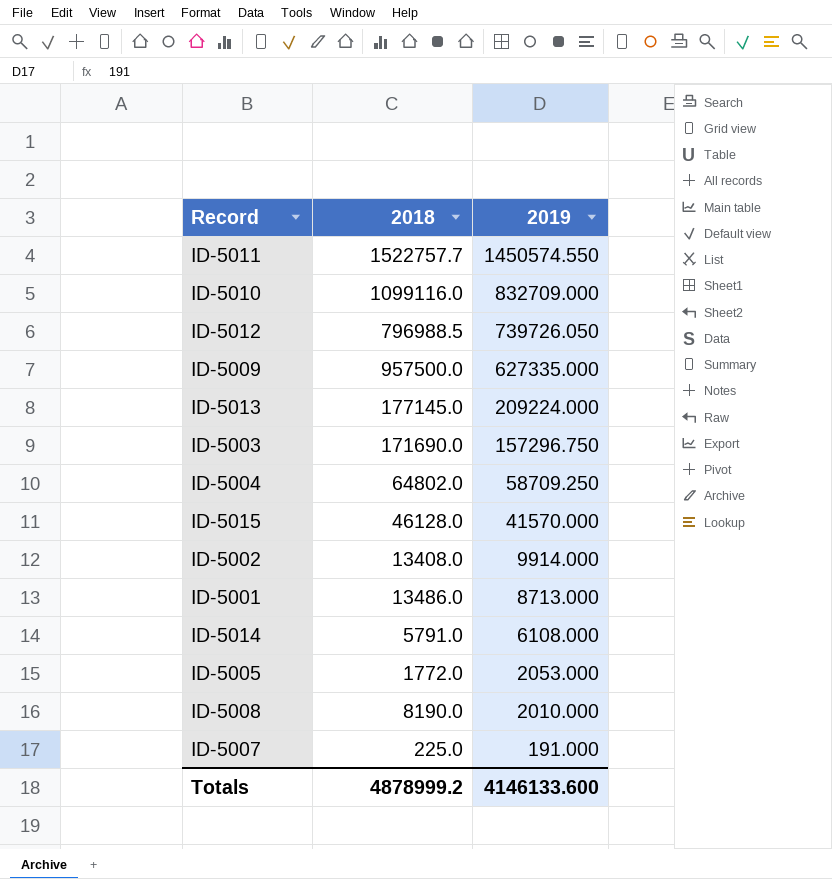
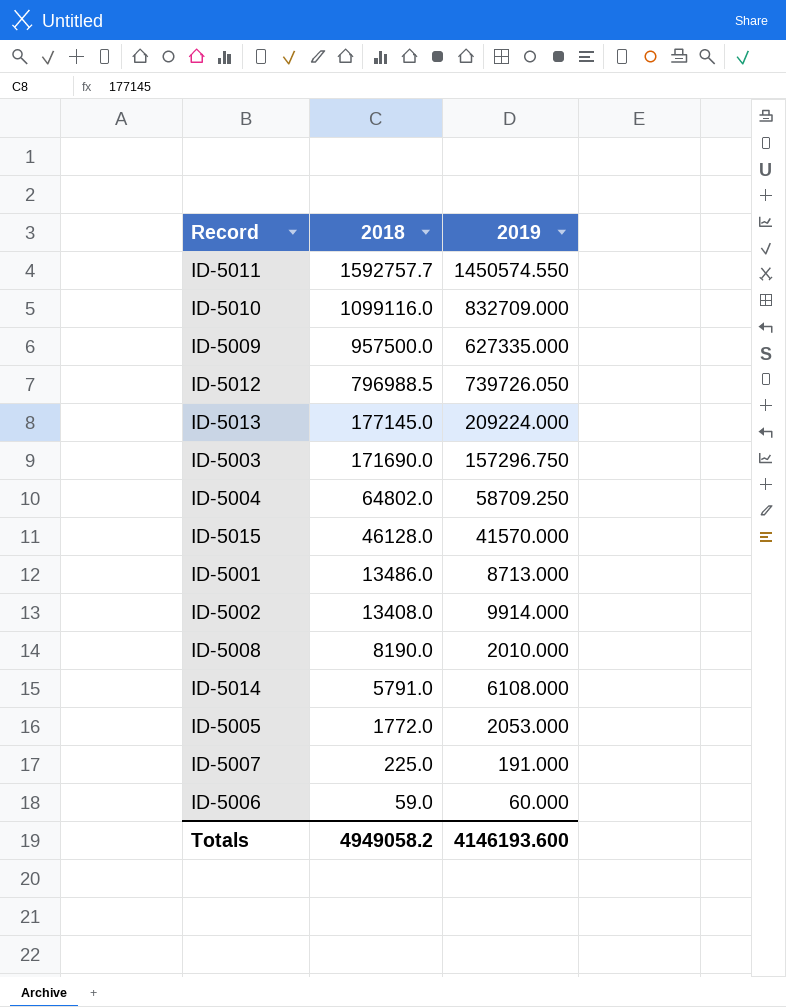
row order: 2019 descending -> 2018 descending
ID-5011 | 2018: 1522757.7 -> 1592757.7
row ID-5006: none -> 59.0 | 60.000
Totals | 2018: 4878999.2 -> 4949058.2
Totals | 2019: 4146133.600 -> 4146193.600

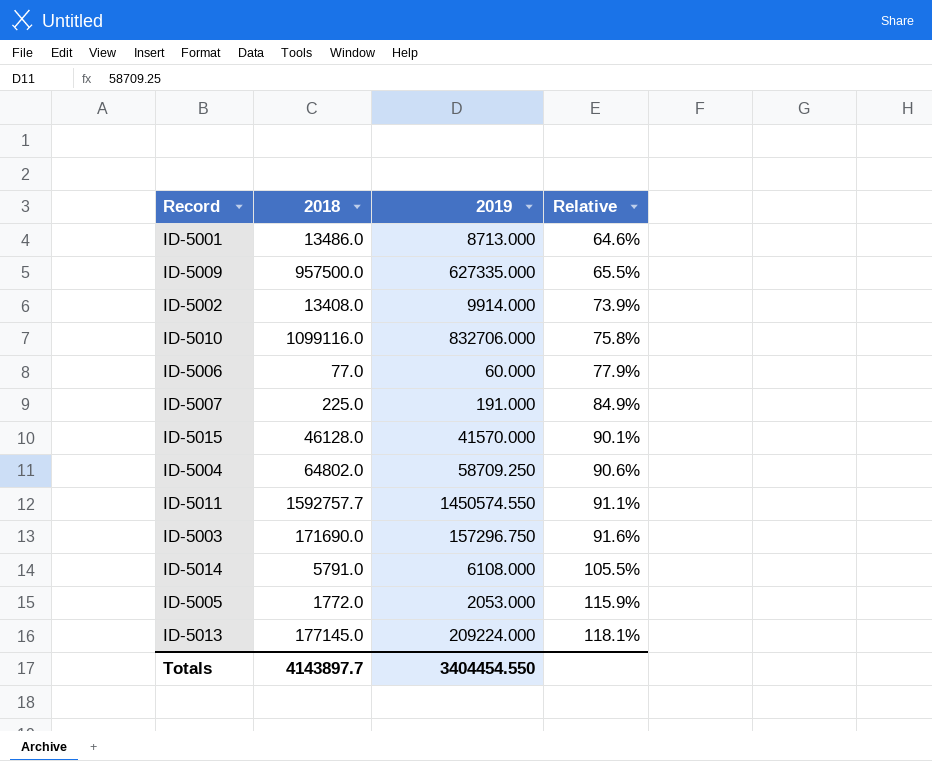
row order: 2018 descending -> Relative ascending
column Relative | formula: none -> [2019] / [2018]
row ID-5012: 796988.5 | 739726.050 -> none
row ID-5008: 8190.0 | 2010.000 -> none
ID-5010 | 2019: 832709.000 -> 832706.000
ID-5006 | 2018: 59.0 -> 77.0
Totals | 2018: 4949058.2 -> 4143897.7
Totals | 2019: 4146193.600 -> 3404454.550

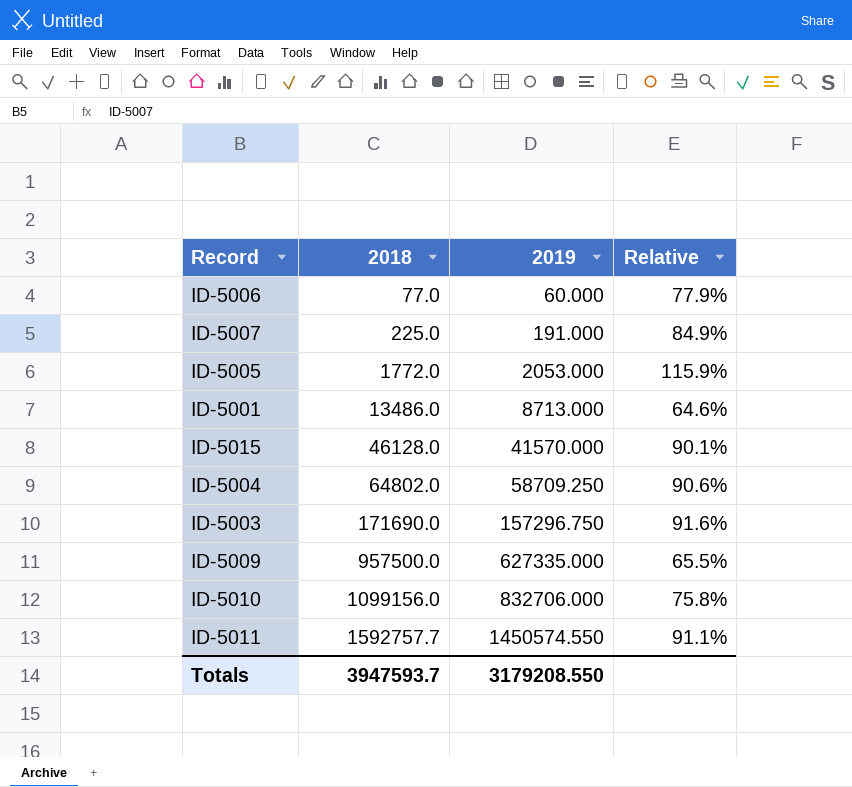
row order: Relative ascending -> 2018 ascending
row ID-5002: 13408.0 | 9914.000 | 73.9% -> none
row ID-5014: 5791.0 | 6108.000 | 105.5% -> none
row ID-5013: 177145.0 | 209224.000 | 118.1% -> none
ID-5010 | 2018: 1099116.0 -> 1099156.0
Totals | 2018: 4143897.7 -> 3947593.7
Totals | 2019: 3404454.550 -> 3179208.550

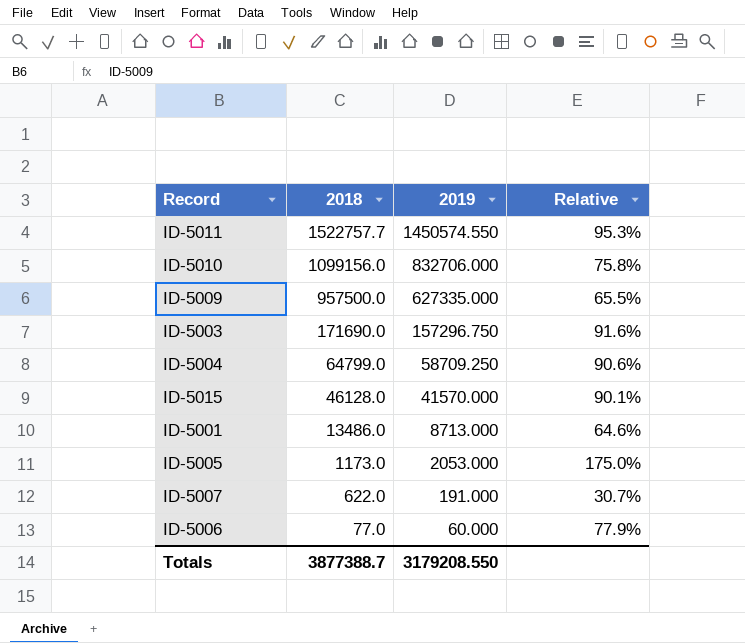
row order: 2018 ascending -> 2018 descending
ID-5011 | 2018: 1592757.7 -> 1522757.7
ID-5011 | Relative: 91.1% -> 95.3%
ID-5004 | 2018: 64802.0 -> 64799.0
ID-5005 | 2018: 1772.0 -> 1173.0
ID-5005 | Relative: 115.9% -> 175.0%
ID-5007 | 2018: 225.0 -> 622.0
ID-5007 | Relative: 84.9% -> 30.7%
Totals | 2018: 3947593.7 -> 3877388.7

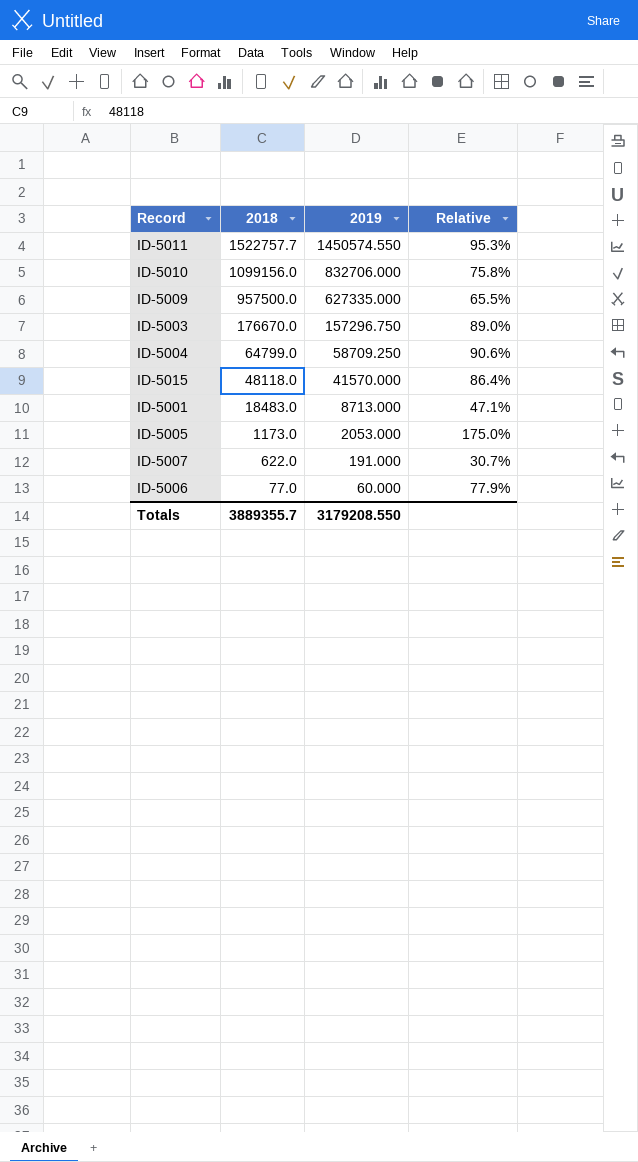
ID-5003 | 2018: 171690.0 -> 176670.0
ID-5003 | Relative: 91.6% -> 89.0%
ID-5015 | 2018: 46128.0 -> 48118.0
ID-5015 | Relative: 90.1% -> 86.4%
ID-5001 | 2018: 13486.0 -> 18483.0
ID-5001 | Relative: 64.6% -> 47.1%
Totals | 2018: 3877388.7 -> 3889355.7

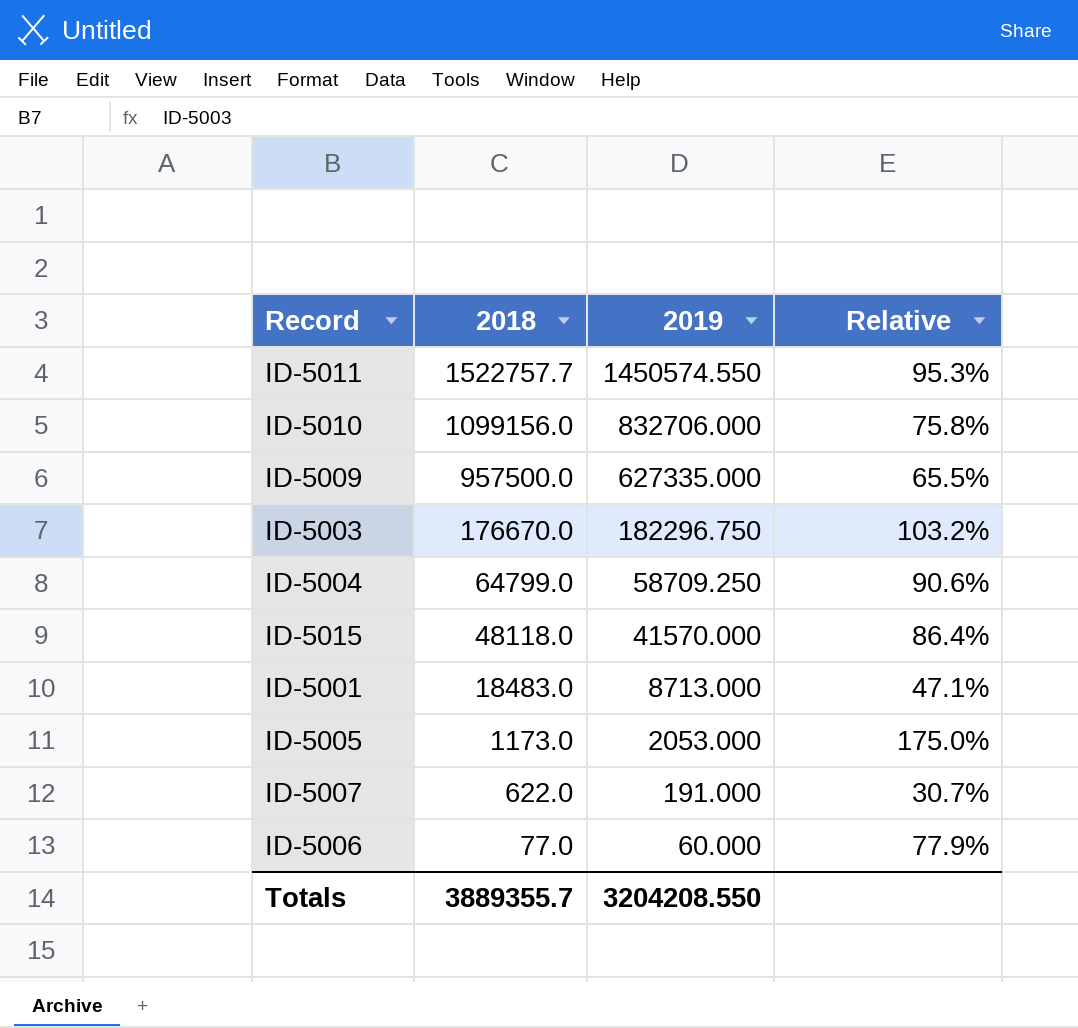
ID-5003 | 2019: 157296.750 -> 182296.750
ID-5003 | Relative: 89.0% -> 103.2%
Totals | 2019: 3179208.550 -> 3204208.550

